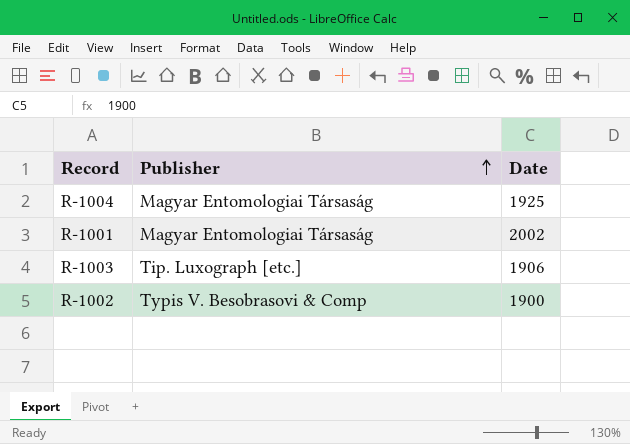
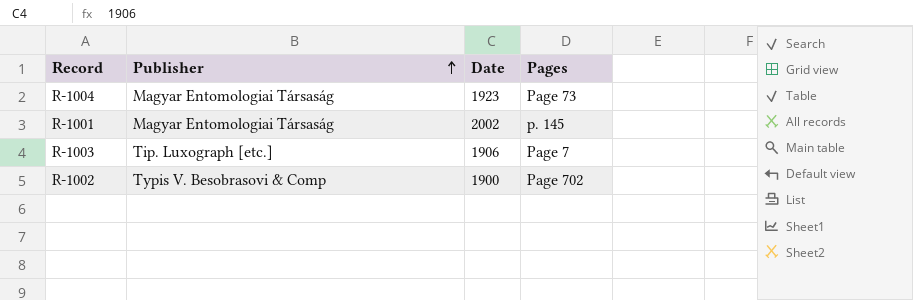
column Pages | position: none -> 4
R-1004 | Date: 1925 -> 1923

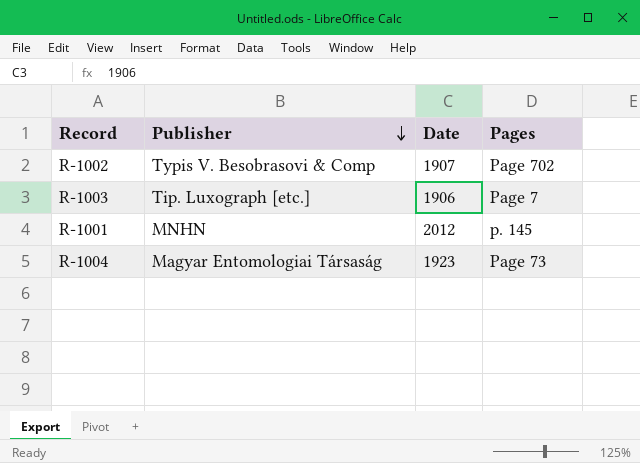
row order: Publisher ascending -> Publisher descending
R-1002 | Date: 1900 -> 1907
R-1001 | Publisher: Magyar Entomologiai Társaság -> MNHN
R-1001 | Date: 2002 -> 2012

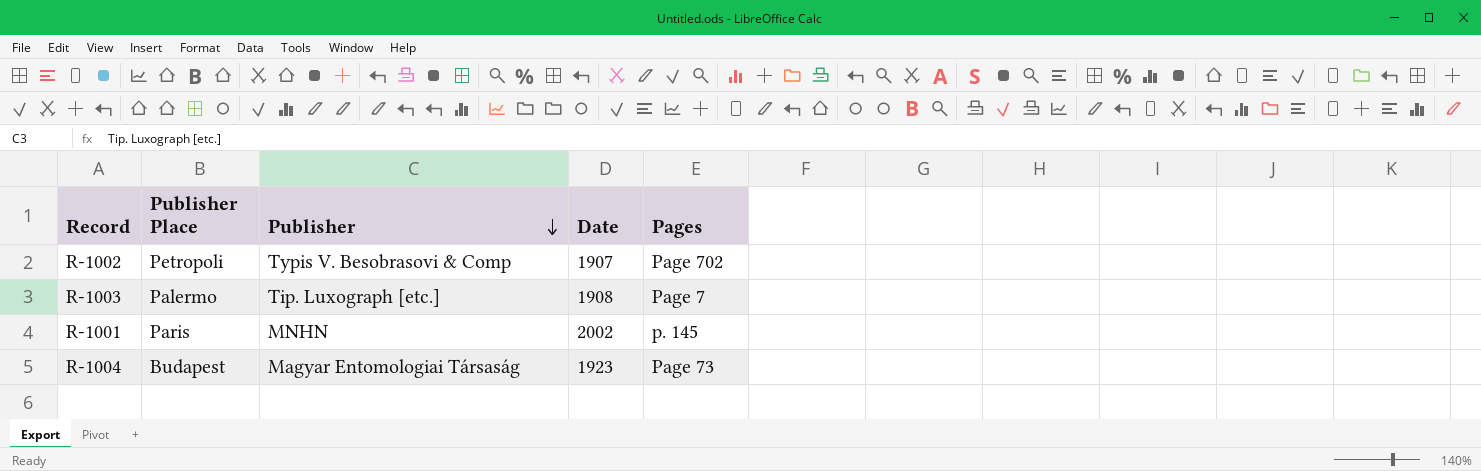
column Publisher Place | position: none -> 2
R-1003 | Date: 1906 -> 1908
R-1001 | Date: 2012 -> 2002

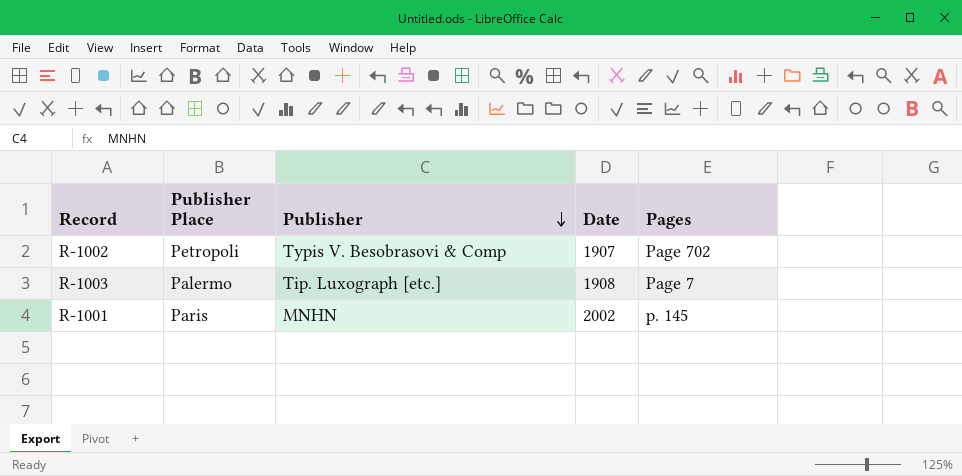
row R-1004: Budapest | Magyar Entomologiai Társaság | 1923 | Page 73 -> none

